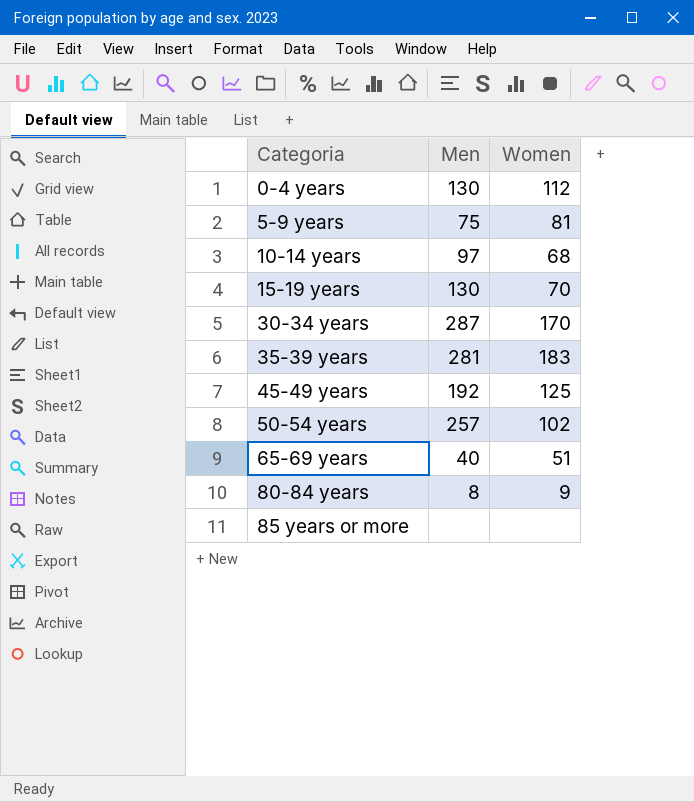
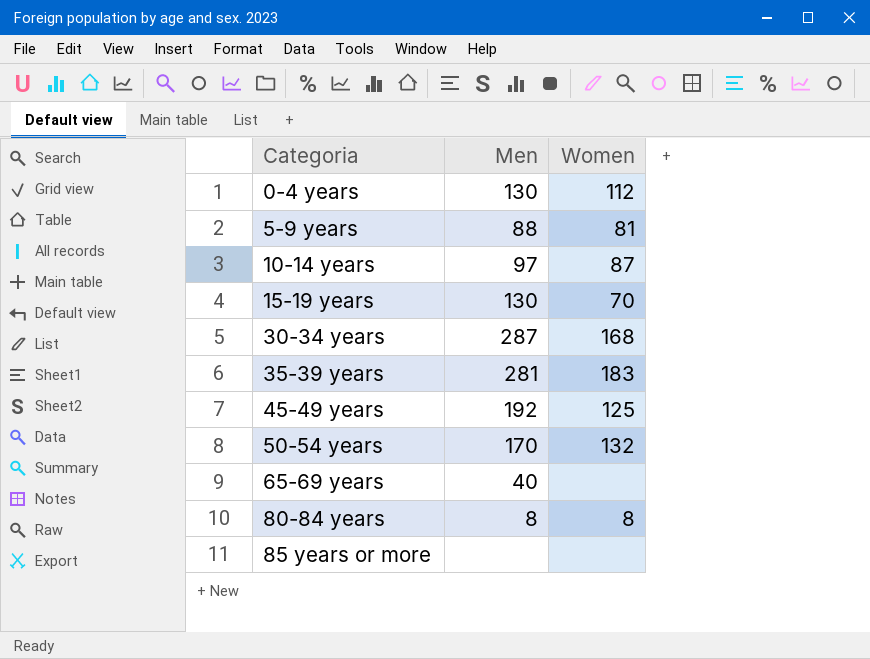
5-9 years | Men: 75 -> 88
10-14 years | Women: 68 -> 87
30-34 years | Women: 170 -> 168
50-54 years | Men: 257 -> 170
50-54 years | Women: 102 -> 132
65-69 years | Women: 51 -> none
80-84 years | Women: 9 -> 8

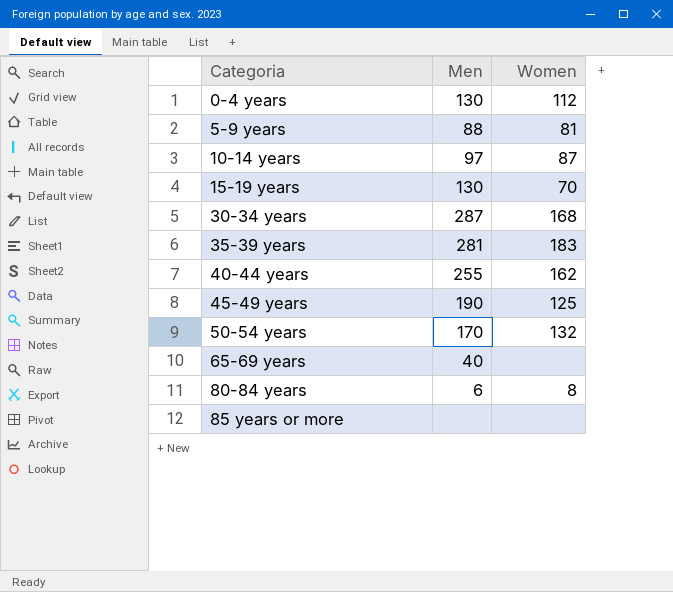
row 40-44 years: none -> 255 | 162
45-49 years | Men: 192 -> 190
80-84 years | Men: 8 -> 6

